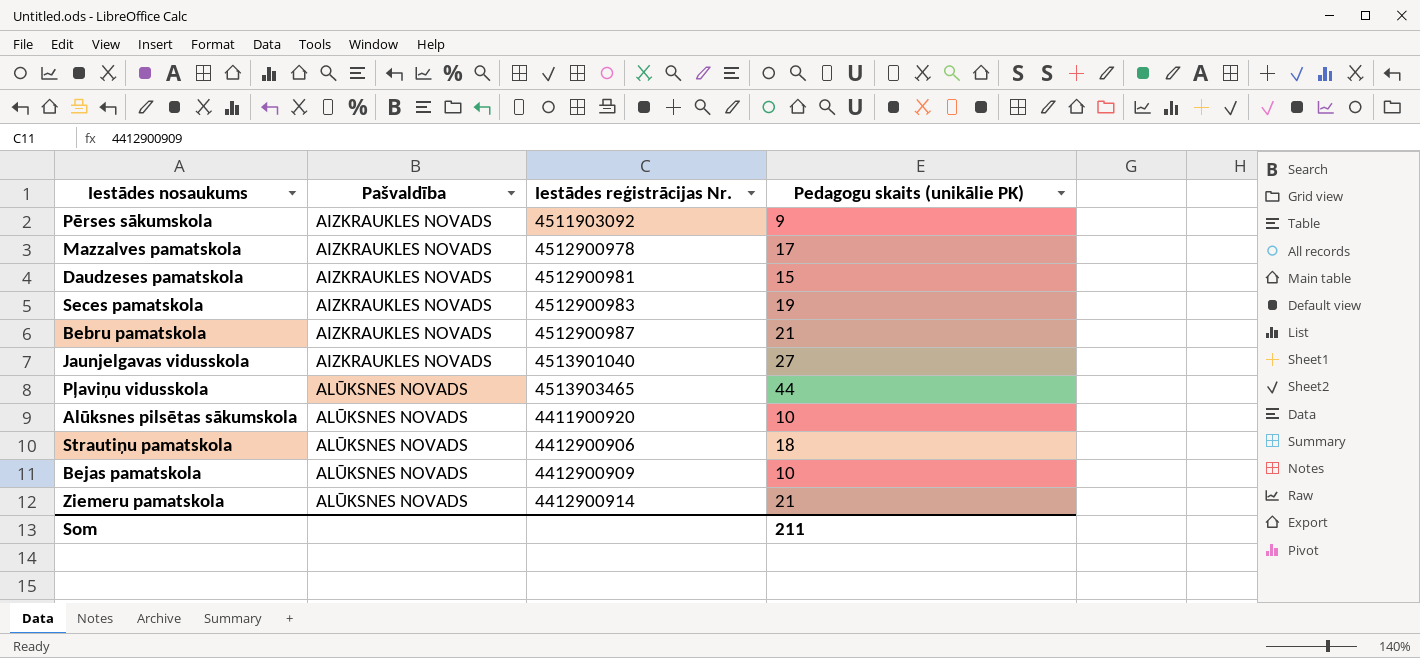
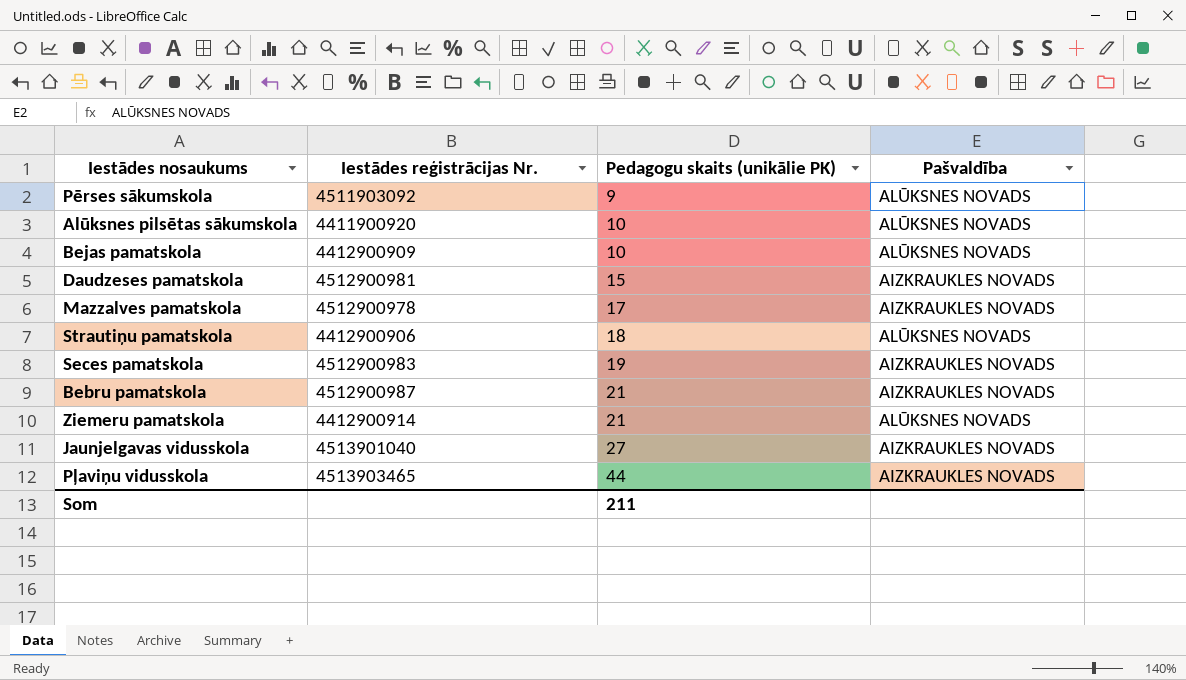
row order: Pašvaldība ascending -> Pedagogu skaits (unikālie PK) ascending
column Pašvaldība | position: 2 -> 4
Pērses sākumskola | Pašvaldība: AIZKRAUKLES NOVADS -> ALŪKSNES NOVADS
Pļaviņu vidusskola | Pašvaldība: ALŪKSNES NOVADS -> AIZKRAUKLES NOVADS

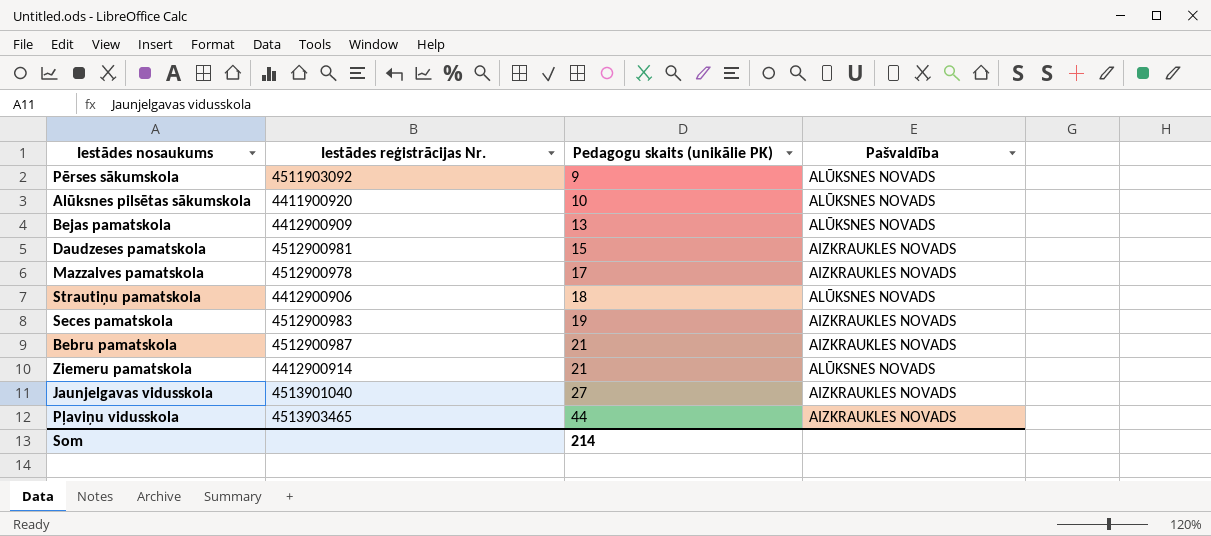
Bejas pamatskola | Pedagogu skaits (unikālie PK): 10 -> 13
Som | Pedagogu skaits (unikālie PK): 211 -> 214

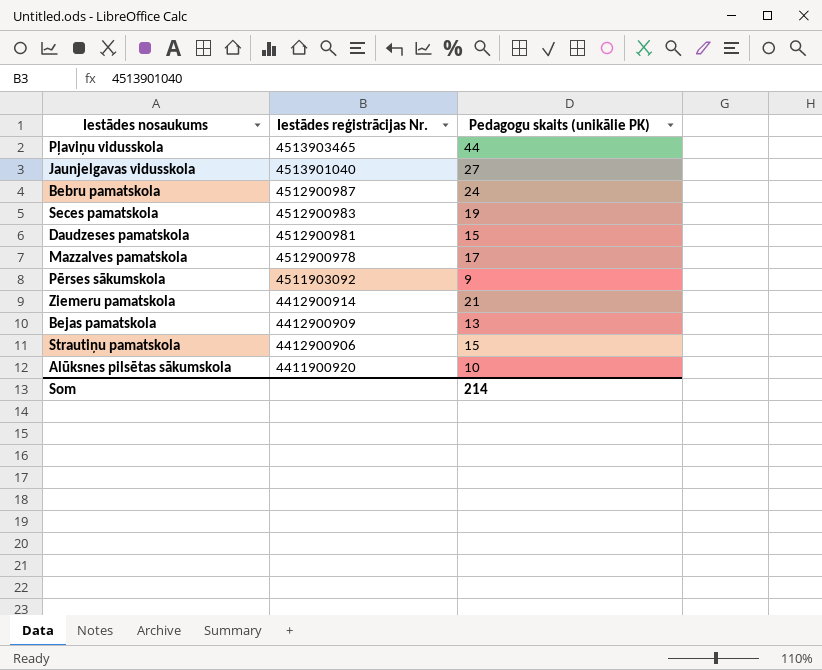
row order: Pedagogu skaits (unikālie PK) ascending -> Iestādes reģistrācijas Nr. descending
column Pašvaldība | position: 4 -> none
Bebru pamatskola | Pedagogu skaits (unikālie PK): 21 -> 24
Strautiņu pamatskola | Pedagogu skaits (unikālie PK): 18 -> 15

